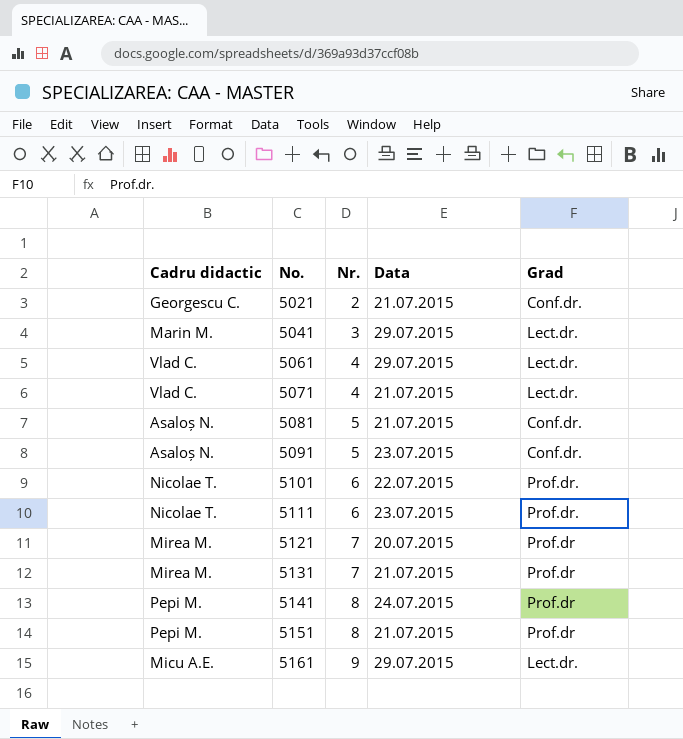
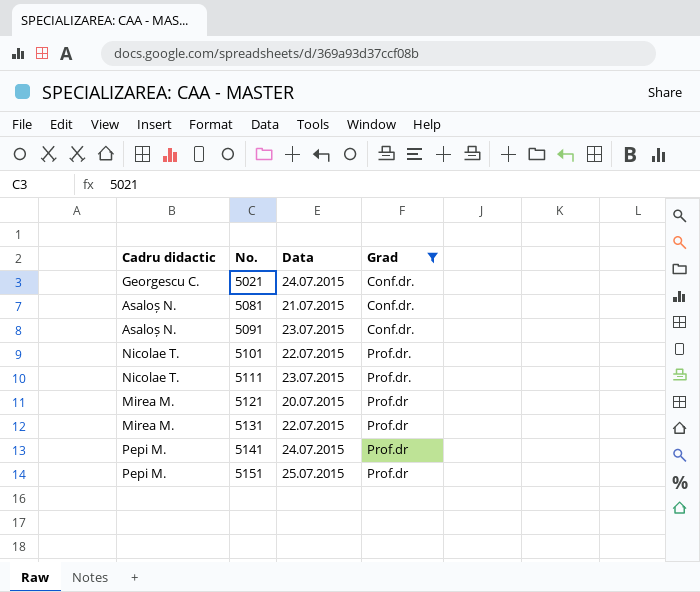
filter: none -> Grad != Lect.dr.
column Nr. | position: 3 -> none
5021 | Data: 21.07.2015 -> 24.07.2015
5131 | Data: 21.07.2015 -> 22.07.2015
5151 | Data: 21.07.2015 -> 25.07.2015

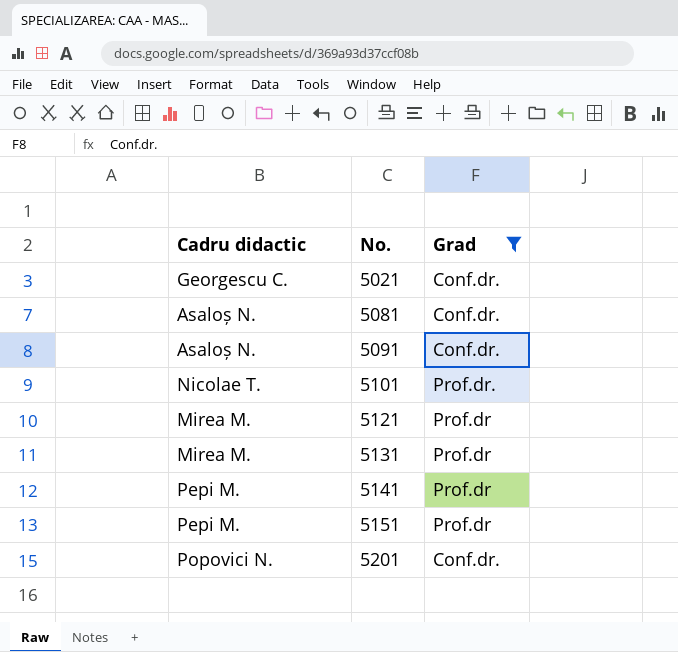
column Data | position: 3 -> none
row 5111: Nicolae T. | 23.07.2015 | Prof.dr. -> none
row 5201: none -> Popovici N. | Conf.dr.

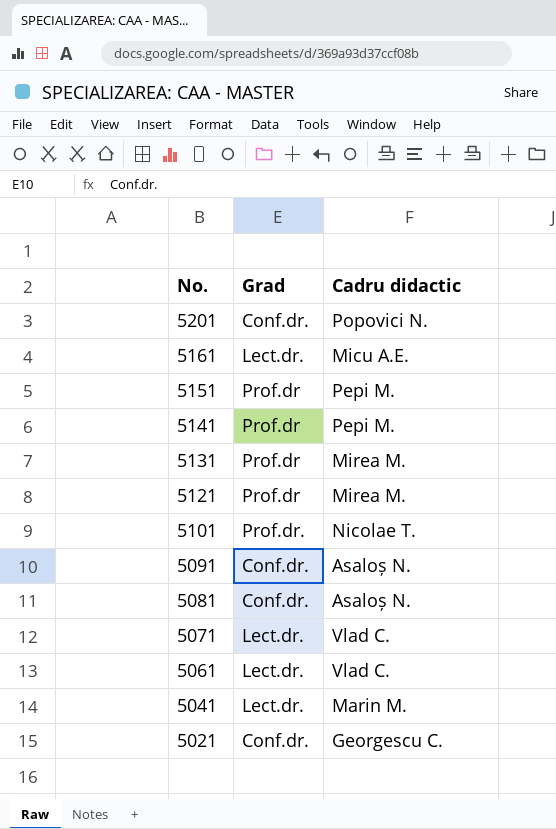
filter: Grad != Lect.dr. -> none
row order: No. ascending -> No. descending
column Cadru didactic | position: 1 -> 3

